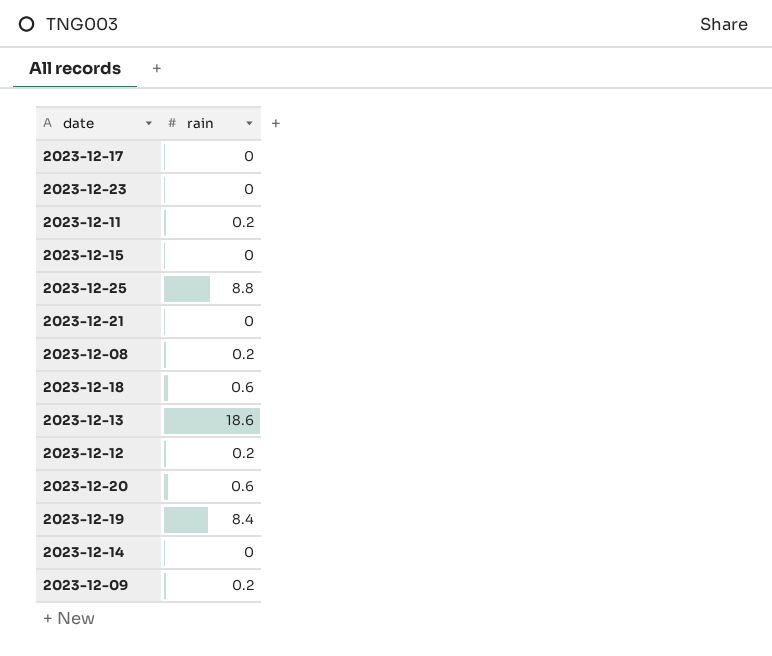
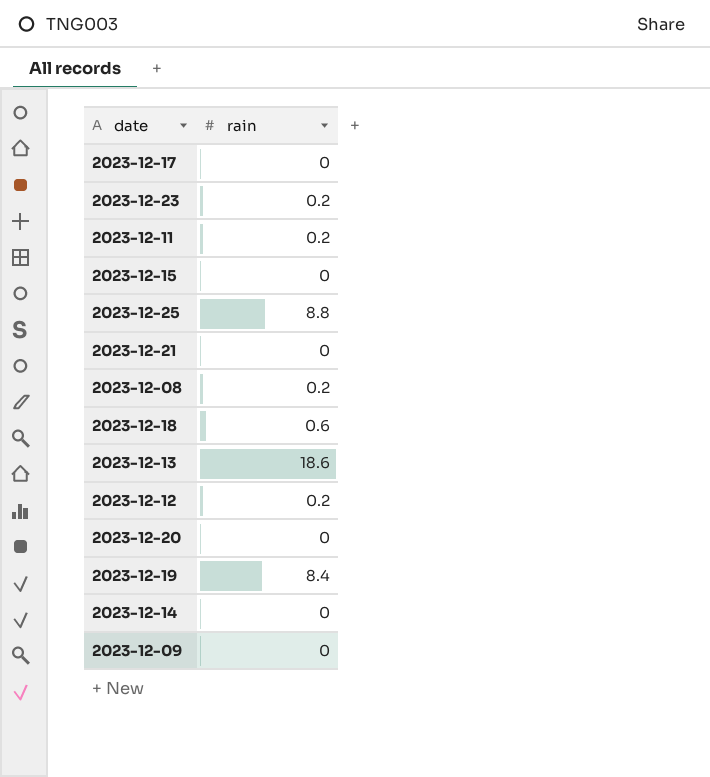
2023-12-23 | rain: 0 -> 0.2
2023-12-20 | rain: 0.6 -> 0
2023-12-09 | rain: 0.2 -> 0

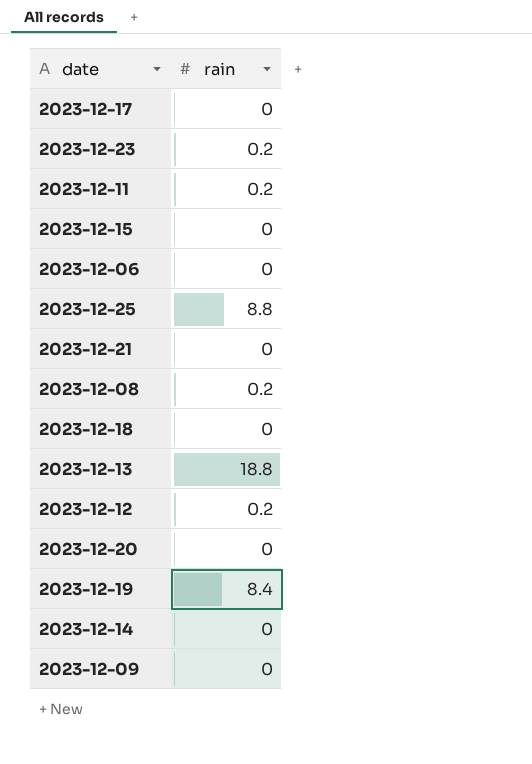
row 2023-12-06: none -> 0
2023-12-18 | rain: 0.6 -> 0
2023-12-13 | rain: 18.6 -> 18.8

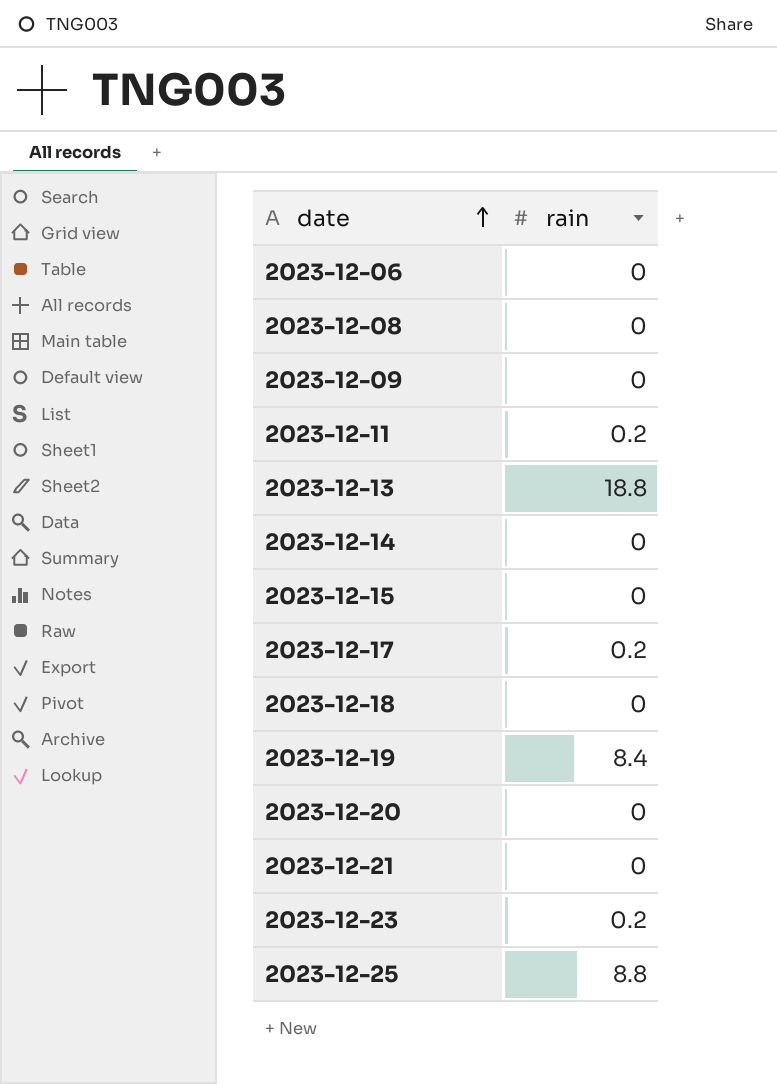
row order: none -> date ascending
row 2023-12-12: 0.2 -> none
2023-12-08 | rain: 0.2 -> 0
2023-12-17 | rain: 0 -> 0.2

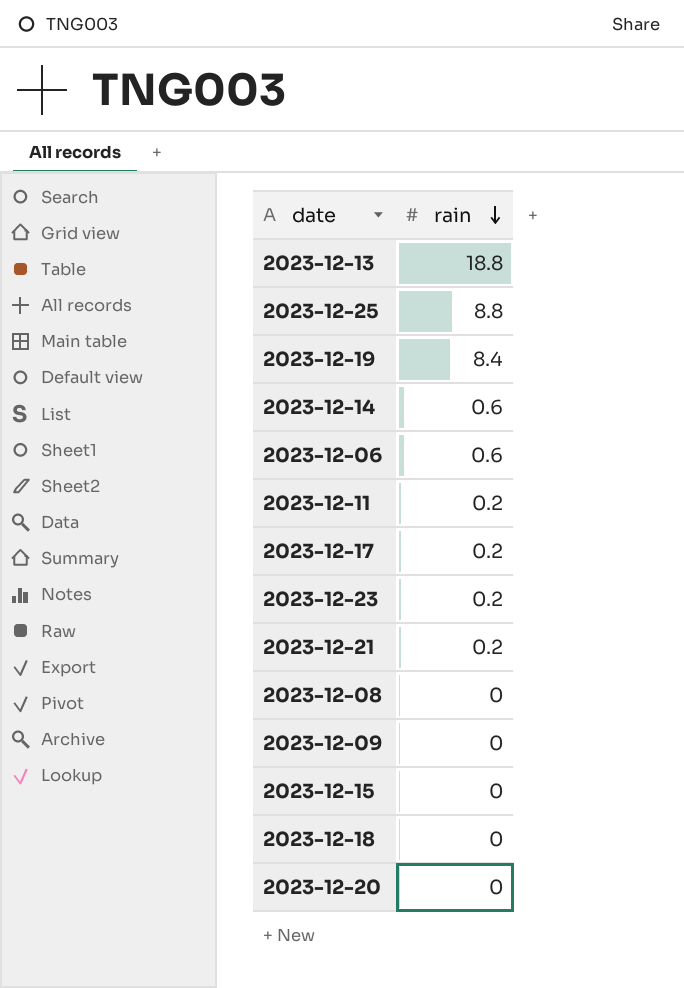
row order: date ascending -> rain descending
2023-12-14 | rain: 0 -> 0.6
2023-12-06 | rain: 0 -> 0.6
2023-12-21 | rain: 0 -> 0.2

